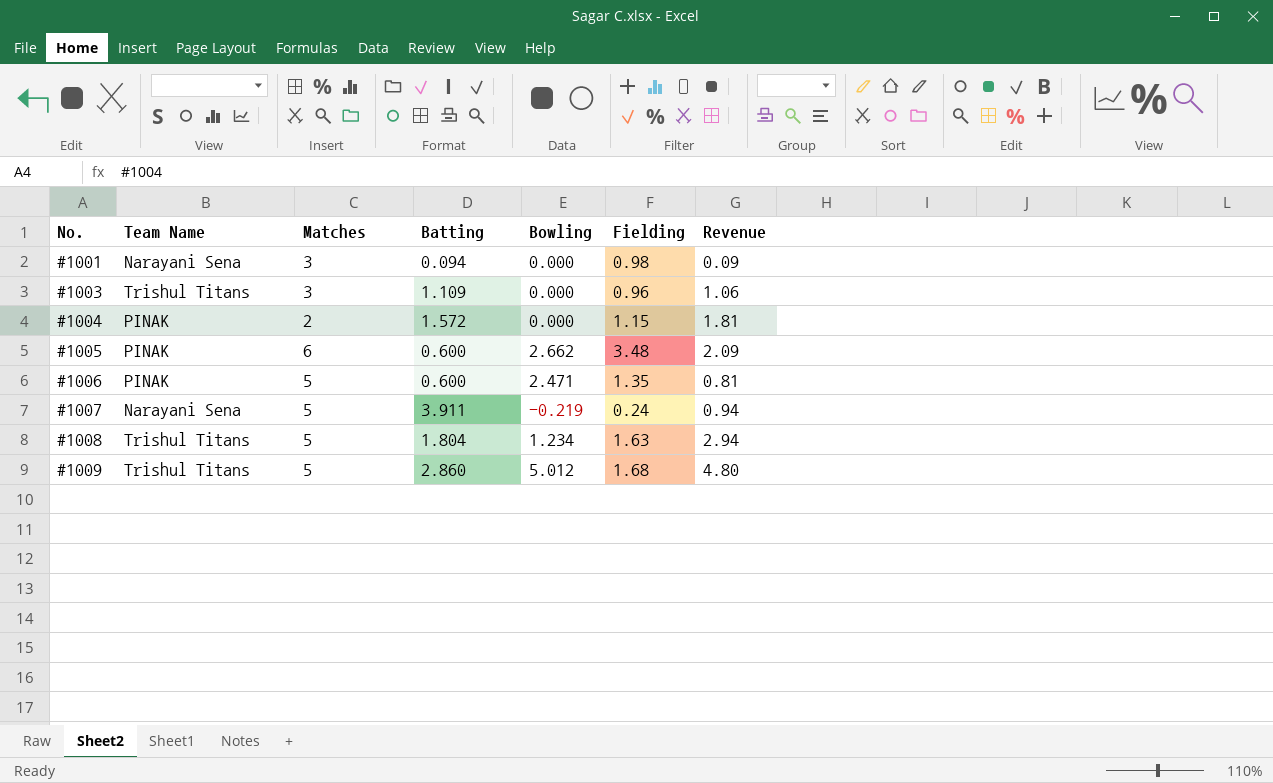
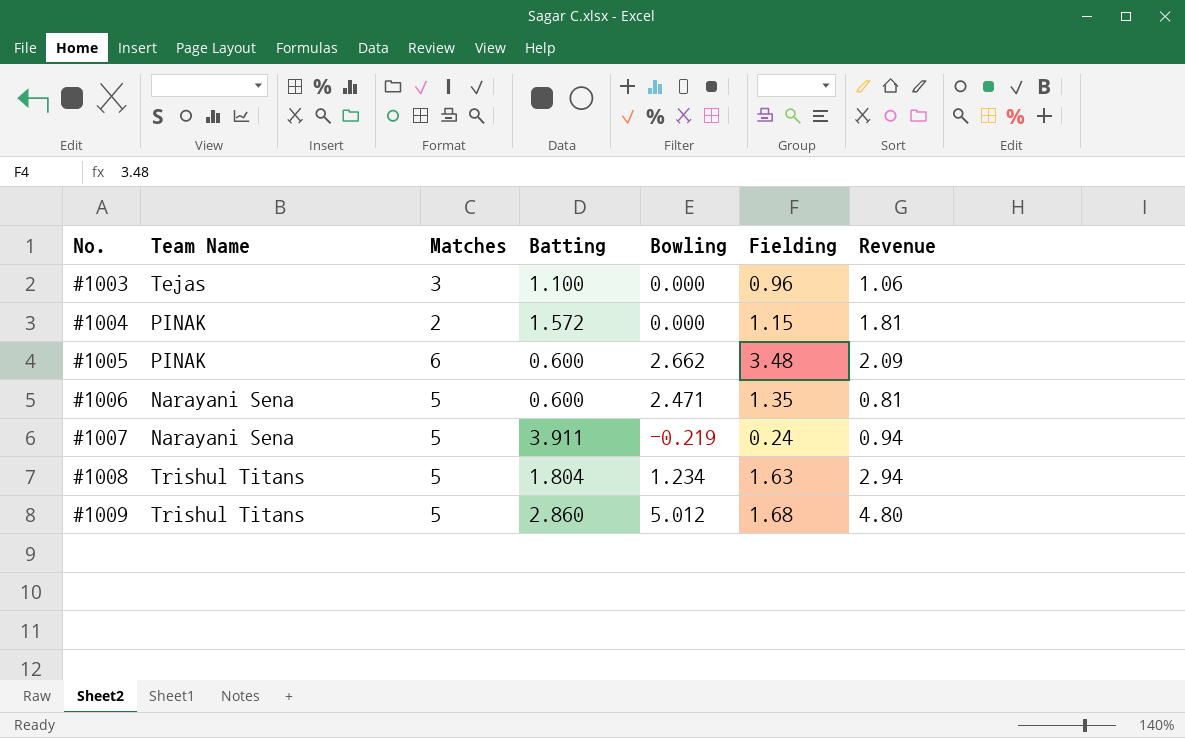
row #1001: Narayani Sena | 3 | 0.094 | 0.000 | 0.98 | 0.09 -> none
#1003 | Team Name: Trishul Titans -> Tejas
#1003 | Batting: 1.109 -> 1.100
#1006 | Team Name: PINAK -> Narayani Sena

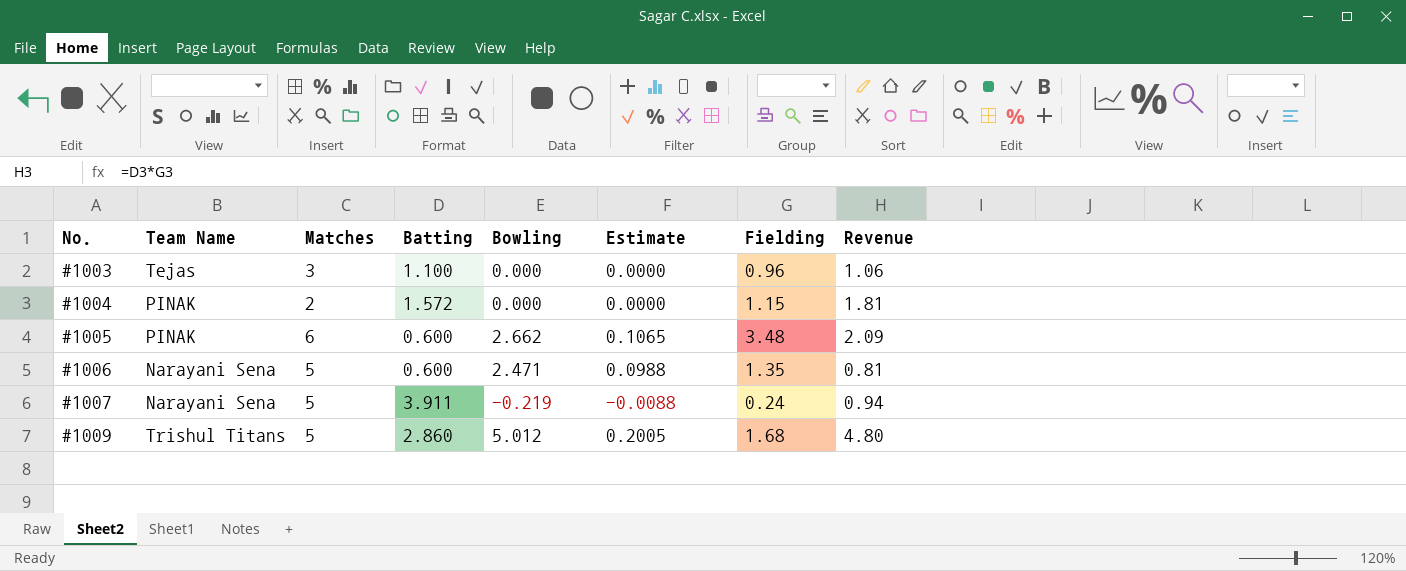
column Estimate | formula: none -> [Bowling] * 0.04
row #1008: Trishul Titans | 5 | 1.804 | 1.234 | 1.63 | 2.94 -> none

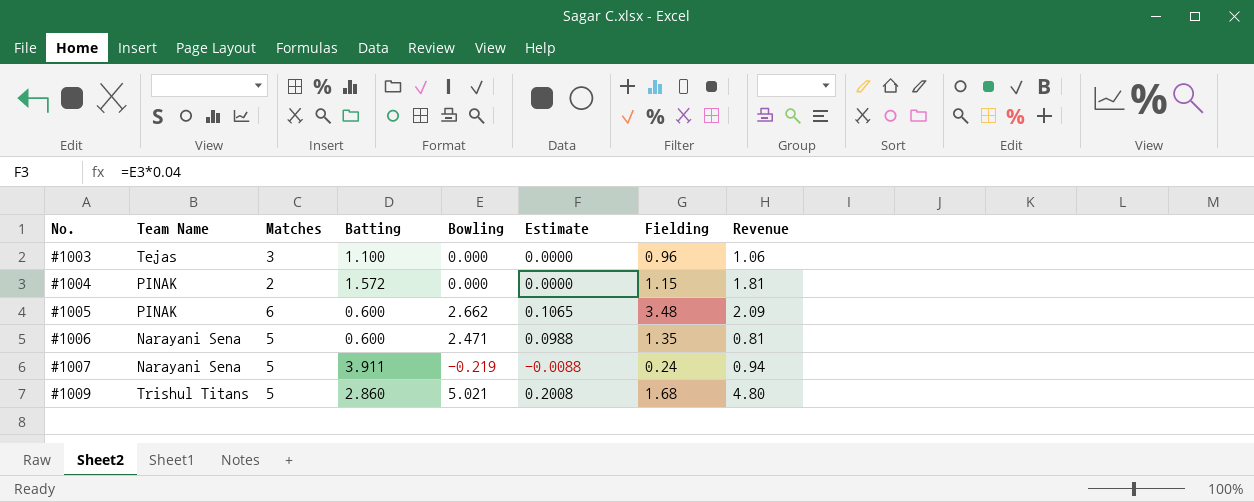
#1009 | Bowling: 5.012 -> 5.021
#1009 | Estimate: 0.2005 -> 0.2008

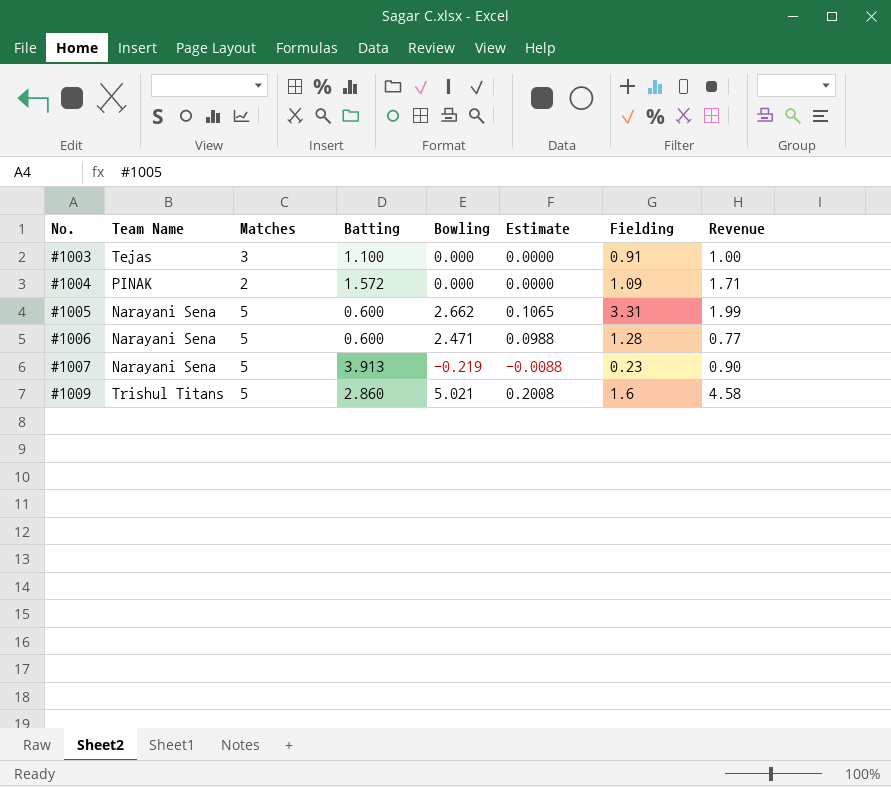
#1003 | Fielding: 0.96 -> 0.91
#1003 | Revenue: 1.06 -> 1.00
#1004 | Fielding: 1.15 -> 1.09
#1004 | Revenue: 1.81 -> 1.71
#1005 | Team Name: PINAK -> Narayani Sena
#1005 | Matches: 6 -> 5
#1005 | Fielding: 3.48 -> 3.31
#1005 | Revenue: 2.09 -> 1.99
#1006 | Fielding: 1.35 -> 1.28
#1006 | Revenue: 0.81 -> 0.77
#1007 | Batting: 3.911 -> 3.913
#1007 | Fielding: 0.24 -> 0.23
#1007 | Revenue: 0.94 -> 0.90
#1009 | Fielding: 1.68 -> 1.6
#1009 | Revenue: 4.80 -> 4.58

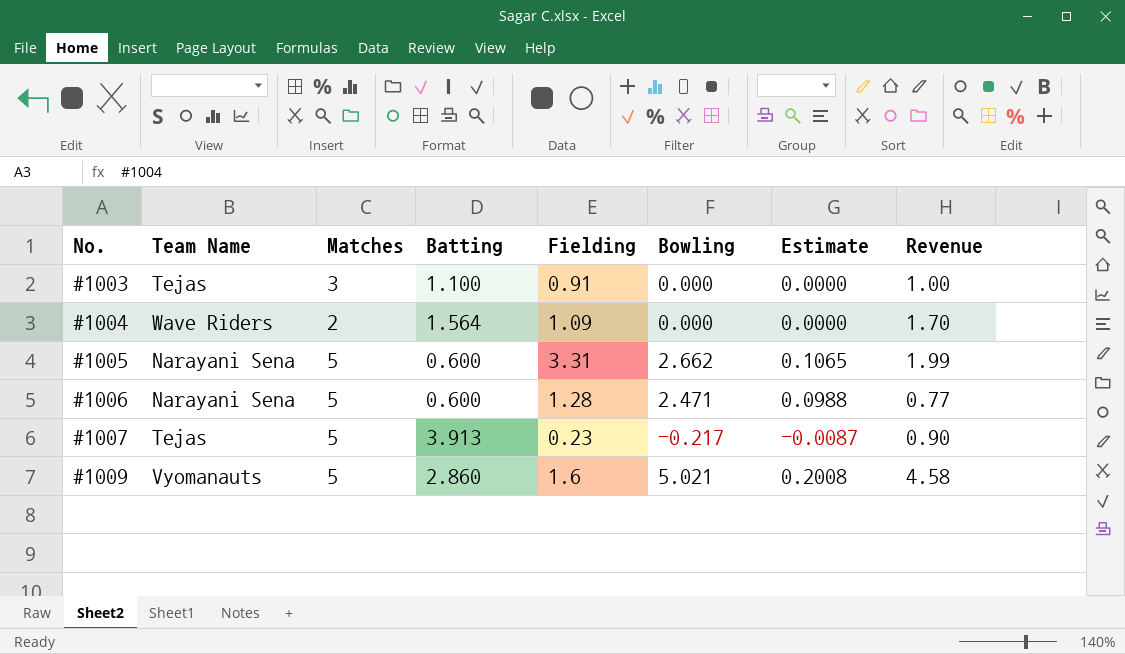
column Fielding | position: 7 -> 5
#1004 | Team Name: PINAK -> Wave Riders
#1004 | Batting: 1.572 -> 1.564
#1004 | Revenue: 1.71 -> 1.70
#1007 | Team Name: Narayani Sena -> Tejas
#1007 | Bowling: -0.219 -> -0.217
#1007 | Estimate: -0.0088 -> -0.0087
#1009 | Team Name: Trishul Titans -> Vyomanauts

